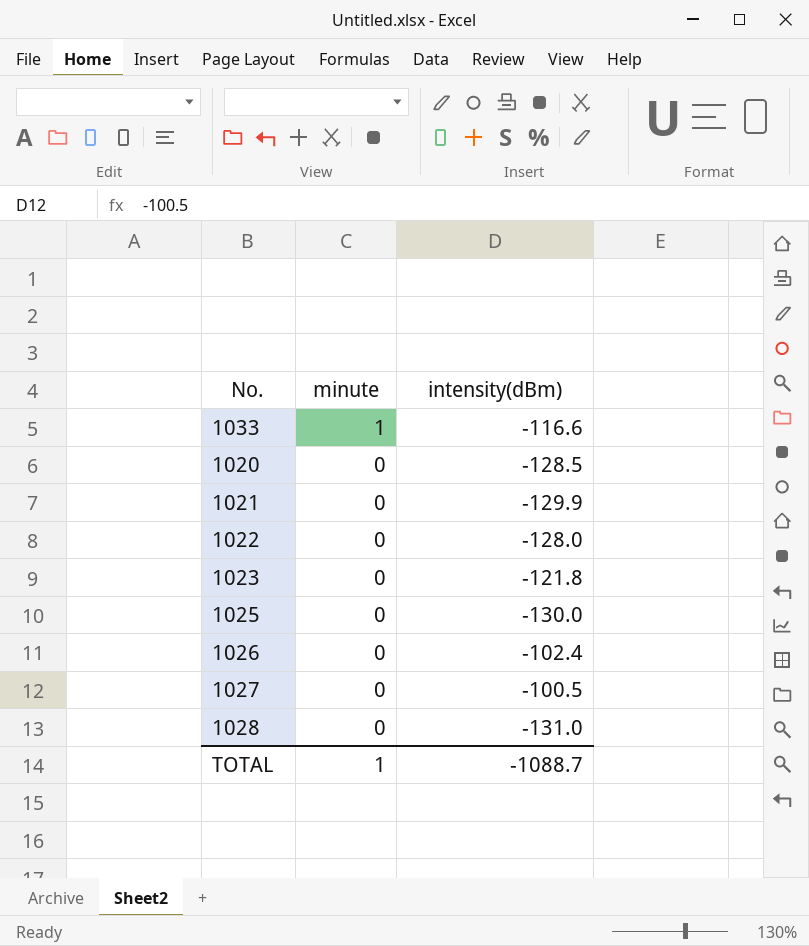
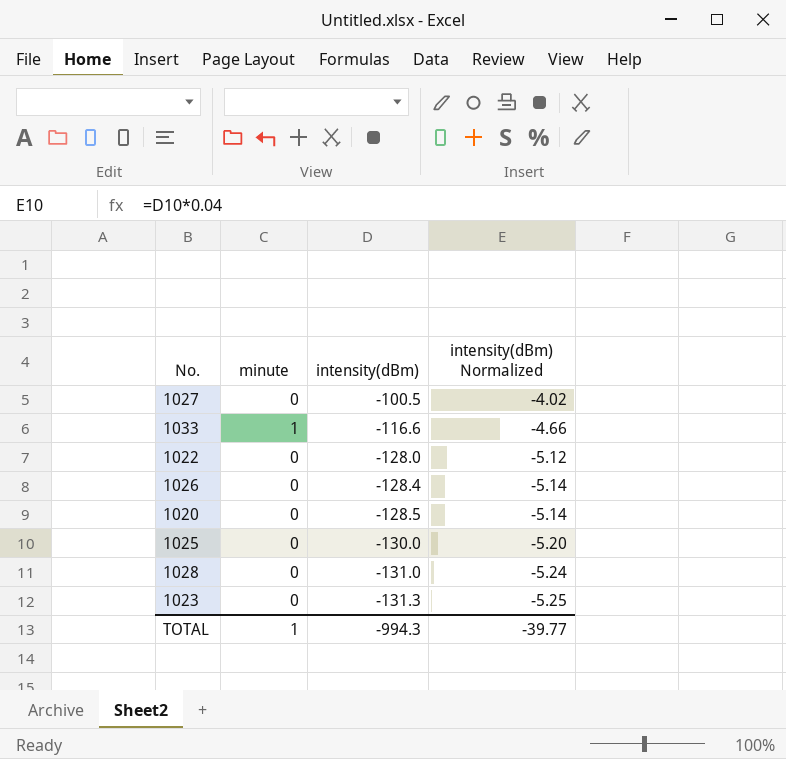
row order: minute descending -> intensity(dBm) descending
column intensity(dBm) Normalized | formula: none -> [intensity(dBm)] * 0.04
row 1021: 0 | -129.9 -> none
1026 | intensity(dBm): -102.4 -> -128.4
1023 | intensity(dBm): -121.8 -> -131.3
TOTAL | intensity(dBm): -1088.7 -> -994.3

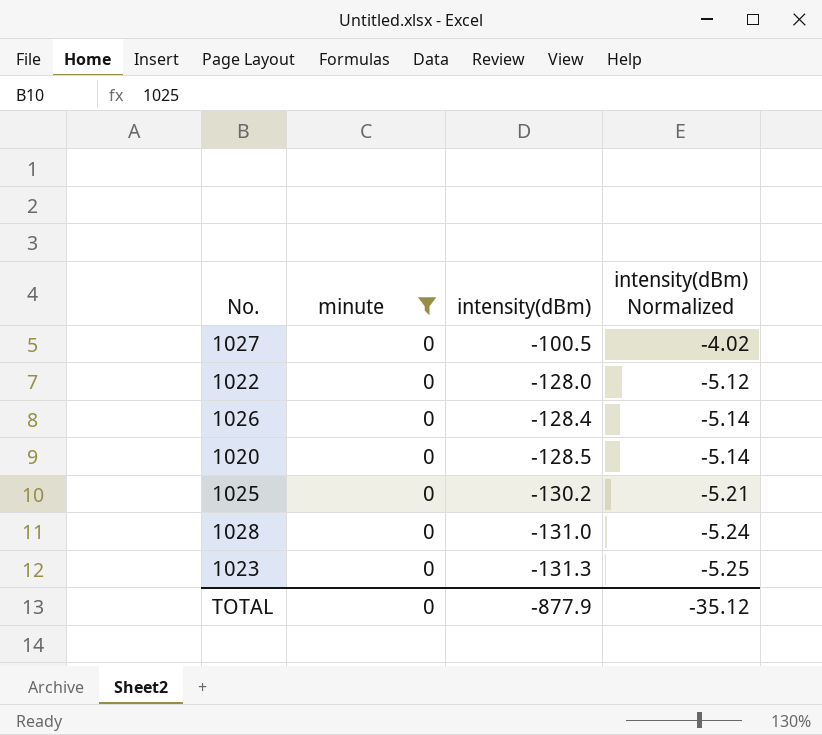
filter: none -> minute = 0
1025 | intensity(dBm): -130.0 -> -130.2
1025 | intensity(dBm) Normalized: -5.20 -> -5.21
TOTAL | minute: 1 -> 0
TOTAL | intensity(dBm): -994.3 -> -877.9
TOTAL | intensity(dBm) Normalized: -39.77 -> -35.12

